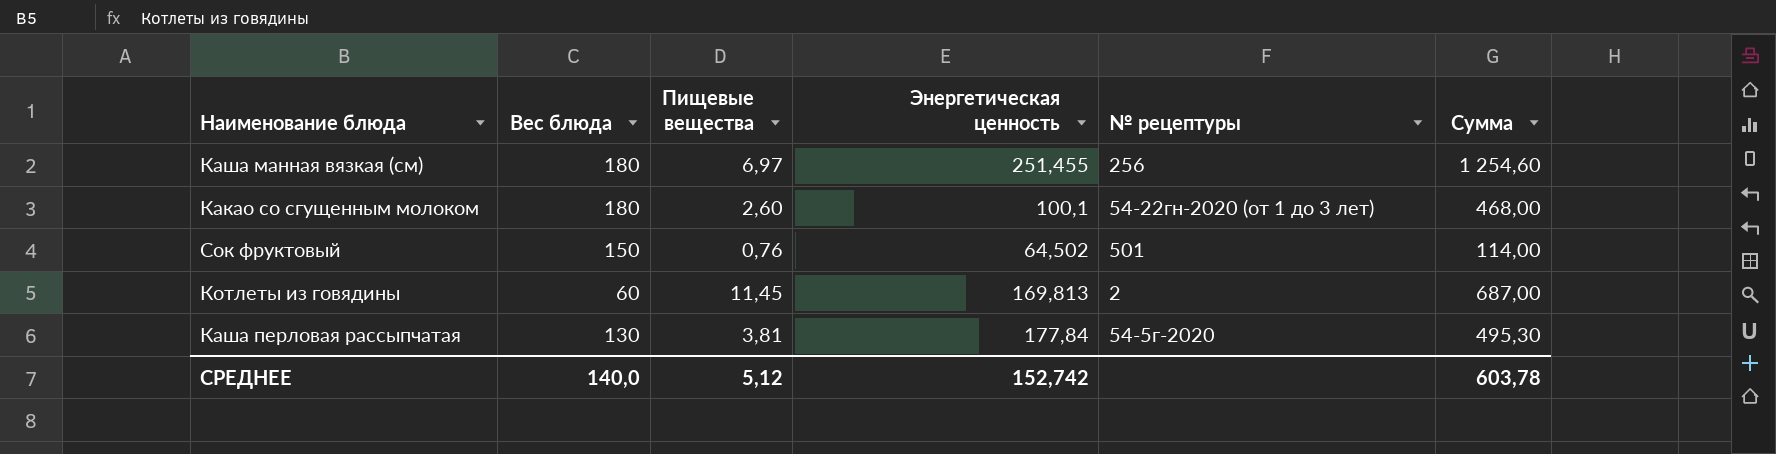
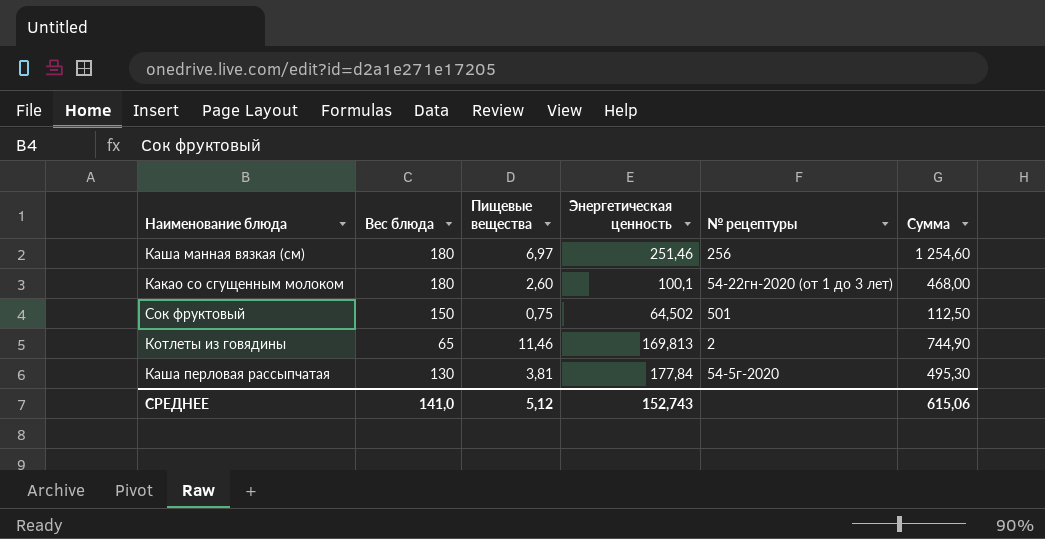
Каша манная вязкая (см) | Энергетическая ценность: 251,455 -> 251,46
Сок фруктовый | Пищевые вещества: 0,76 -> 0,75
Сок фруктовый | Сумма: 114,00 -> 112,50
Котлеты из говядины | Вес блюда: 60 -> 65
Котлеты из говядины | Пищевые вещества: 11,45 -> 11,46
Котлеты из говядины | Сумма: 687,00 -> 744,90
СРЕДНЕЕ | Вес блюда: 140,0 -> 141,0
СРЕДНЕЕ | Энергетическая ценность: 152,742 -> 152,743
СРЕДНЕЕ | Сумма: 603,78 -> 615,06

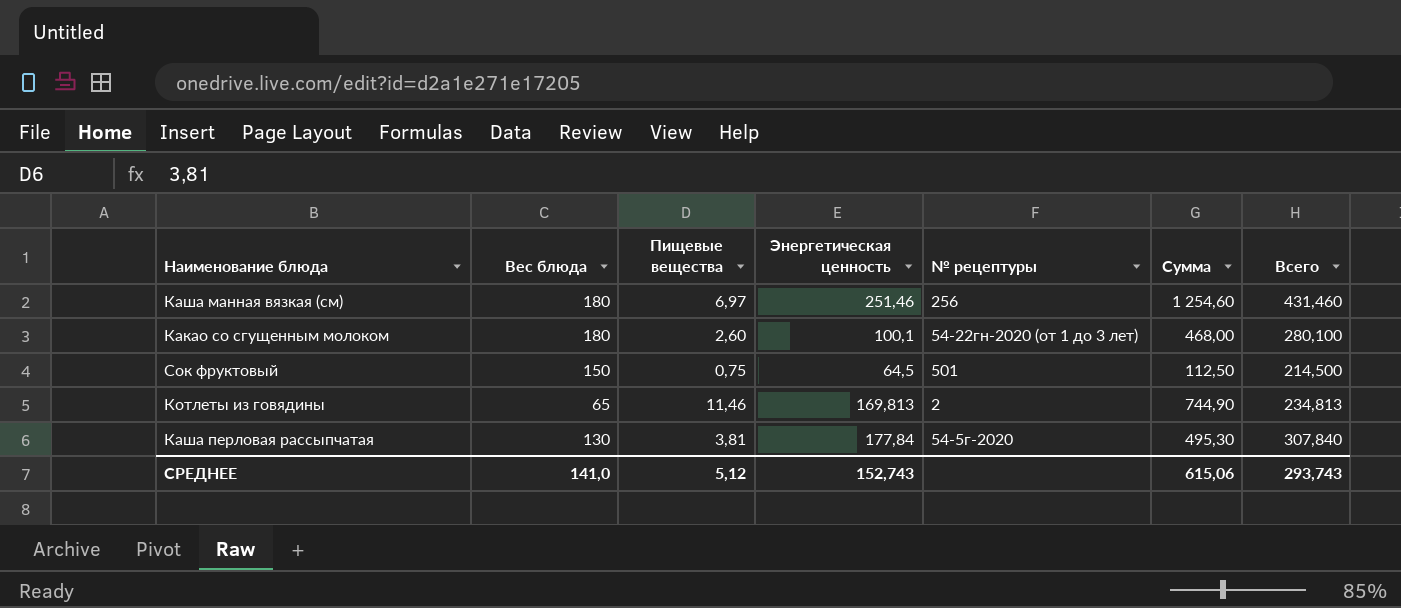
column Всего | formula: none -> [Вес блюда] + [Энергетическая ценность]
Сок фруктовый | Энергетическая ценность: 64,502 -> 64,5

